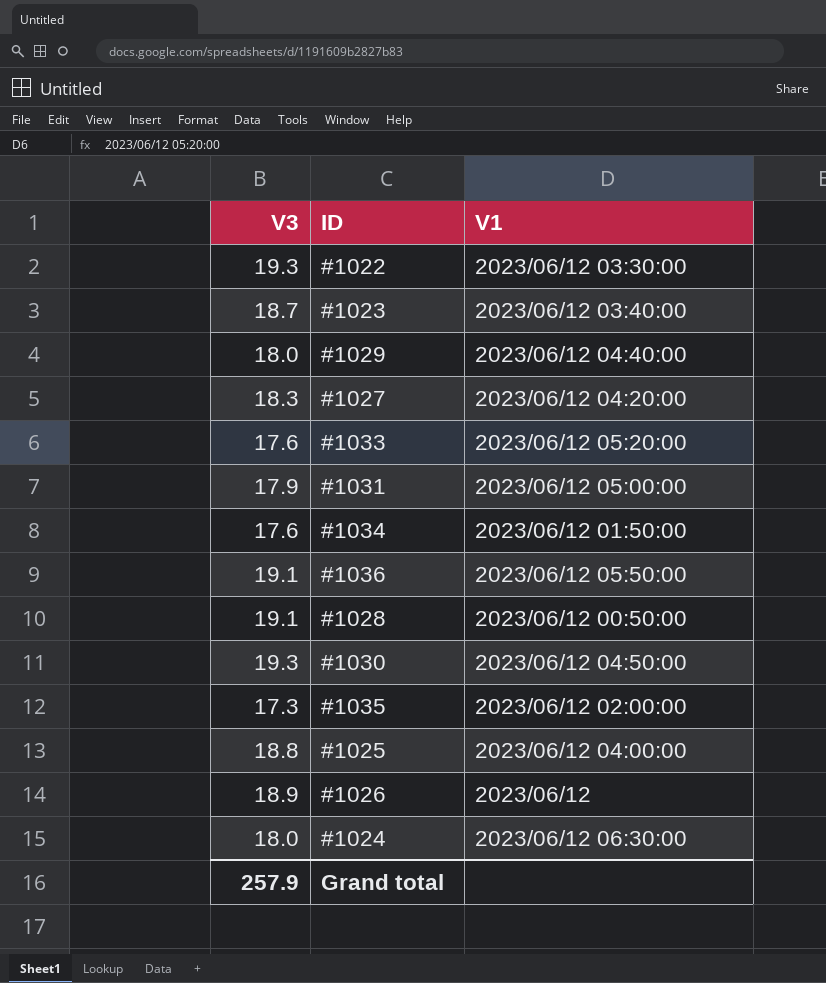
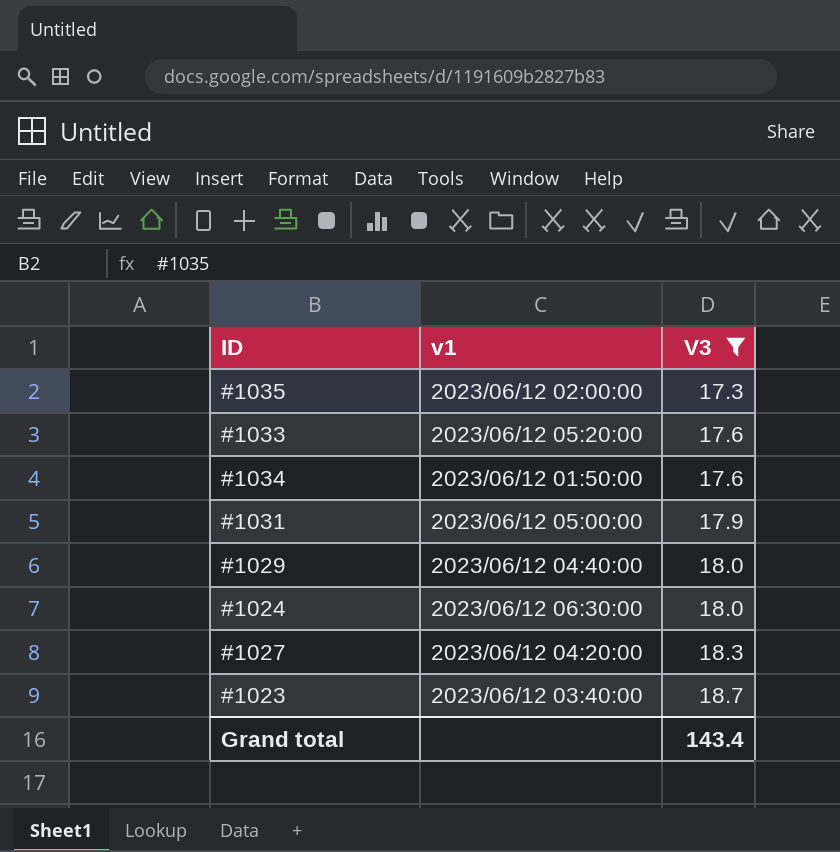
filter: none -> V3 <= 18.7
row order: none -> V3 ascending
column name: V1 -> v1
column V3 | position: 1 -> 3
Grand total | V3: 257.9 -> 143.4

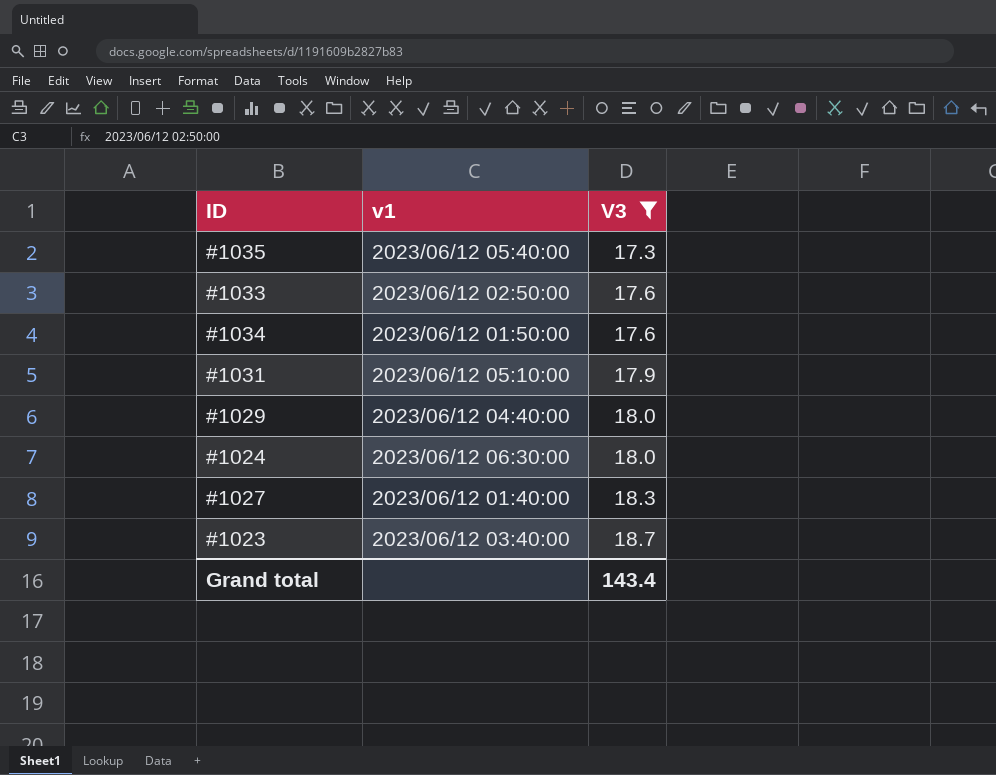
#1035 | v1: 2023/06/12 02:00:00 -> 2023/06/12 05:40:00
#1033 | v1: 2023/06/12 05:20:00 -> 2023/06/12 02:50:00
#1031 | v1: 2023/06/12 05:00:00 -> 2023/06/12 05:10:00
#1027 | v1: 2023/06/12 04:20:00 -> 2023/06/12 01:40:00

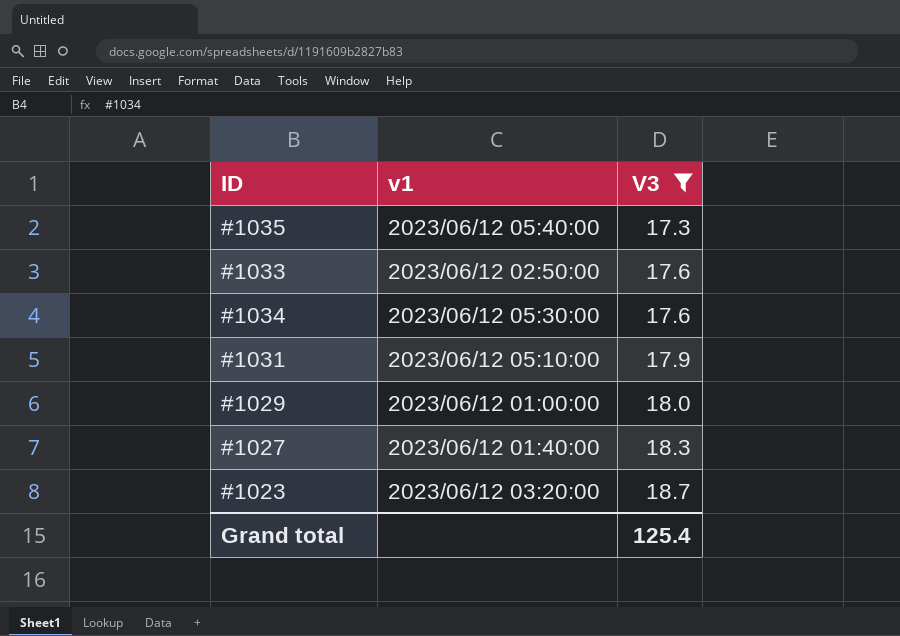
row #1024: 2023/06/12 06:30:00 | 18.0 -> none
#1034 | v1: 2023/06/12 01:50:00 -> 2023/06/12 05:30:00
#1029 | v1: 2023/06/12 04:40:00 -> 2023/06/12 01:00:00
#1023 | v1: 2023/06/12 03:40:00 -> 2023/06/12 03:20:00
Grand total | V3: 143.4 -> 125.4

